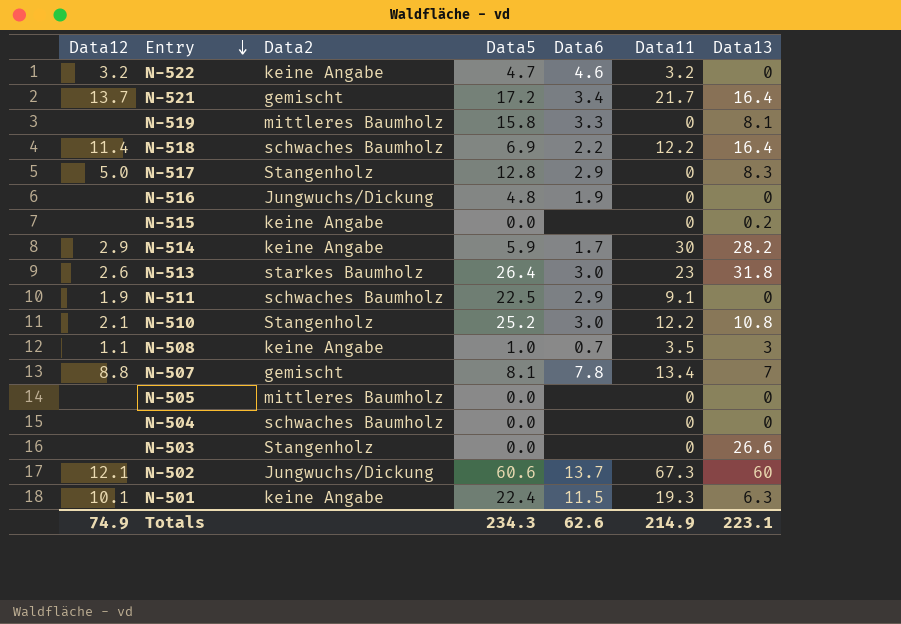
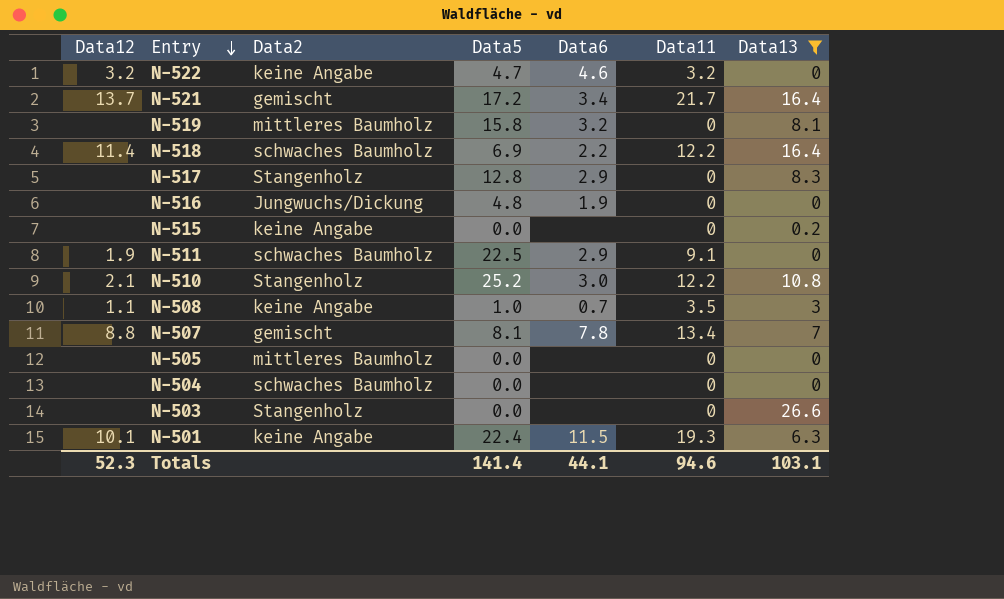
filter: none -> Data13 <= 26.6
N-519 | Data6: 3.3 -> 3.2
N-517 | Data12: 5.0 -> none
Totals | Data12: 74.9 -> 52.3
Totals | Data5: 234.3 -> 141.4
Totals | Data6: 62.6 -> 44.1
Totals | Data11: 214.9 -> 94.6
Totals | Data13: 223.1 -> 103.1

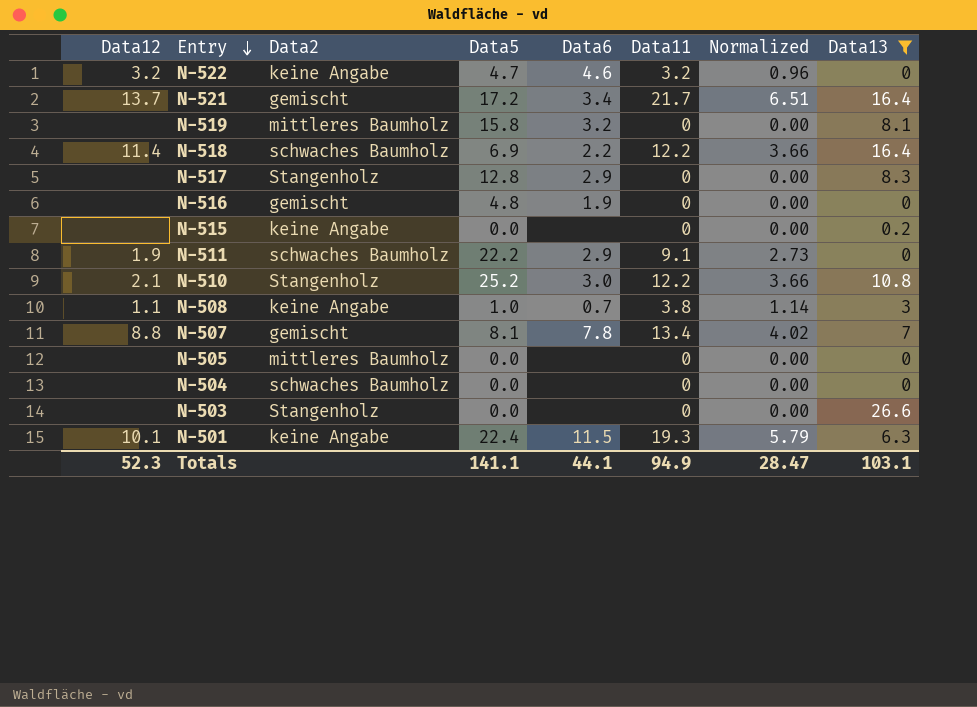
column Normalized | formula: none -> [Data11] * 0.3
N-516 | Data2: Jungwuchs/Dickung -> gemischt
N-511 | Data5: 22.5 -> 22.2
N-508 | Data11: 3.5 -> 3.8
Totals | Data5: 141.4 -> 141.1
Totals | Data11: 94.6 -> 94.9

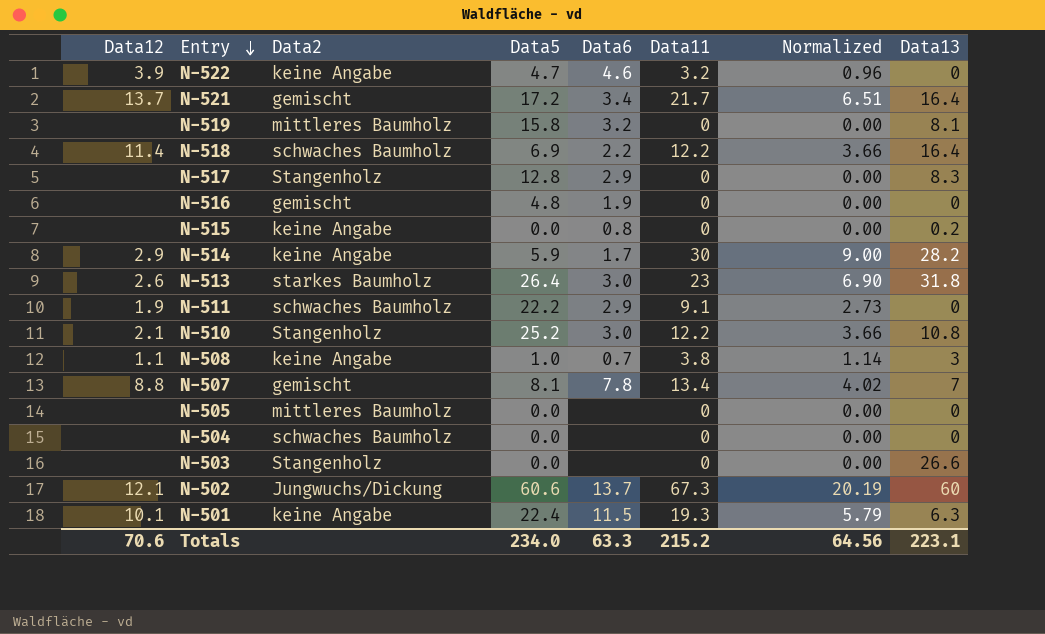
filter: Data13 <= 26.6 -> none
N-522 | Data12: 3.2 -> 3.9
N-515 | Data6: none -> 0.8
Totals | Data12: 52.3 -> 70.6
Totals | Data5: 141.1 -> 234.0
Totals | Data6: 44.1 -> 63.3
Totals | Data11: 94.9 -> 215.2
Totals | Normalized: 28.47 -> 64.56
Totals | Data13: 103.1 -> 223.1

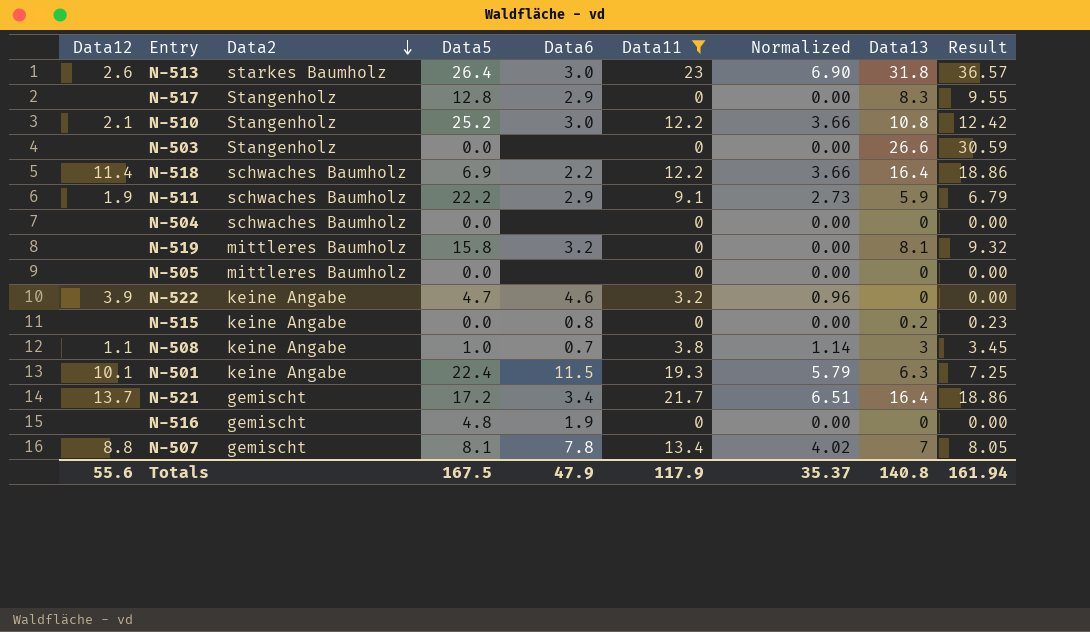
filter: none -> Data11 <= 23
row order: Entry descending -> Data2 descending
column Result | formula: none -> [Data13] * 1.15
N-511 | Data13: 0 -> 5.9
Totals | Data12: 70.6 -> 55.6
Totals | Data5: 234.0 -> 167.5
Totals | Data6: 63.3 -> 47.9
Totals | Data11: 215.2 -> 117.9
Totals | Normalized: 64.56 -> 35.37
Totals | Data13: 223.1 -> 140.8

